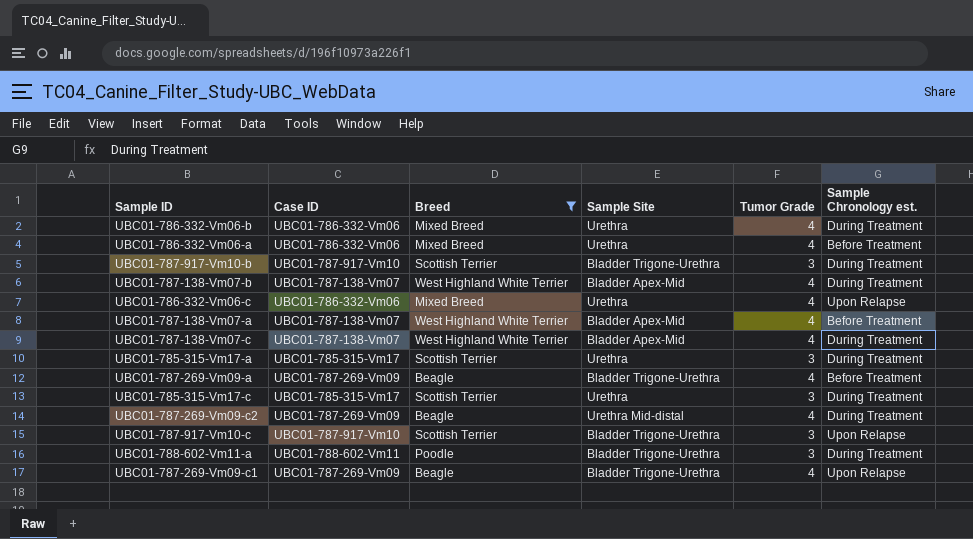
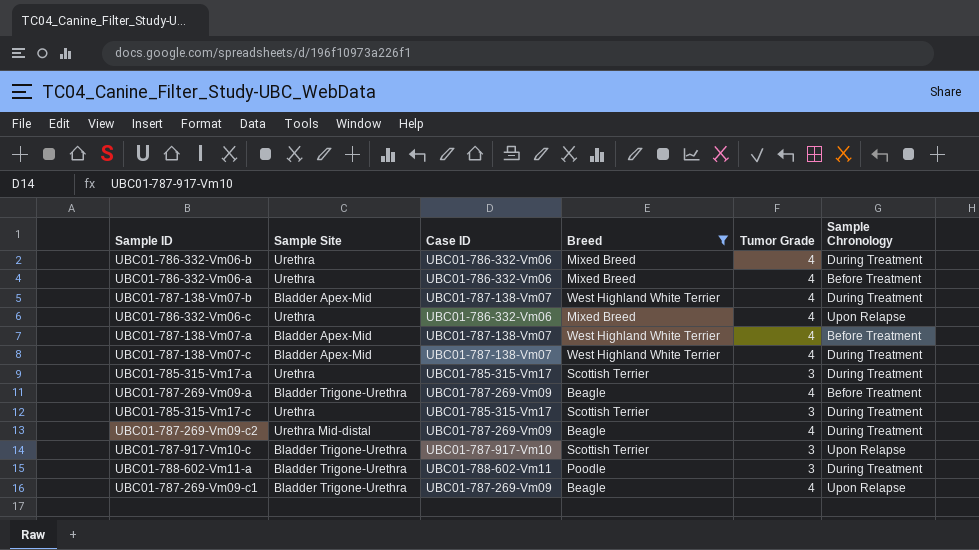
column Sample Site | position: 4 -> 2
column name: Sample Chronology est. -> Sample Chronology
row UBC01-787-917-Vm10-b: UBC01-787-917-Vm10 | Scottish Terrier | Bladder Trigone-Urethra | 3 | During Treatment -> none

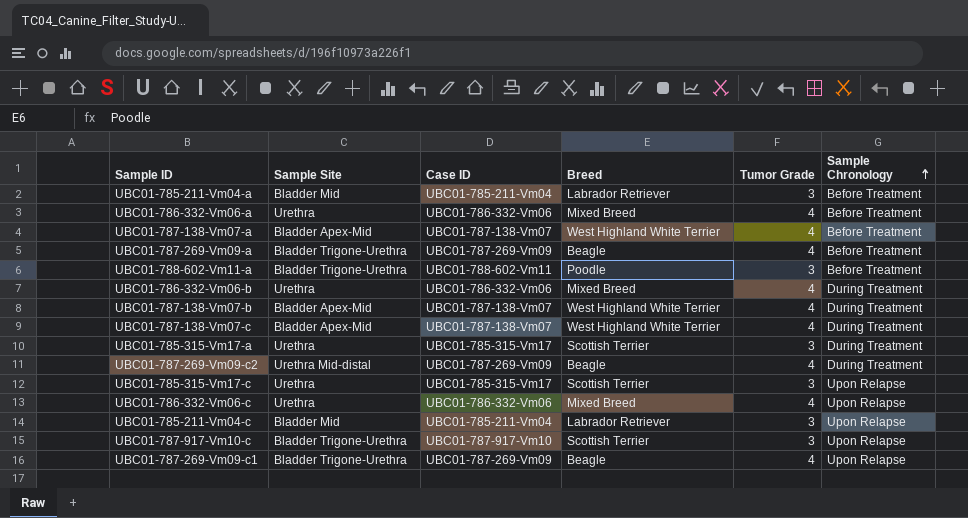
filter: Breed != Labrador Retriever -> none
row order: none -> Sample Chronology ascending
UBC01-788-602-Vm11-a | Sample Chronology: During Treatment -> Before Treatment
UBC01-785-315-Vm17-c | Sample Chronology: During Treatment -> Upon Relapse

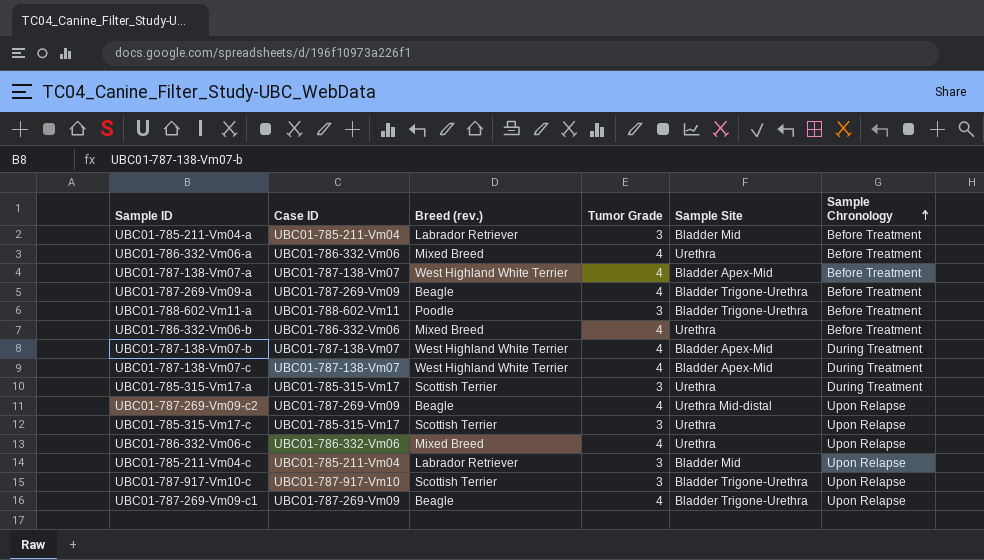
column name: Breed -> Breed (rev.)
column Sample Site | position: 2 -> 5
UBC01-786-332-Vm06-b | Sample Chronology: During Treatment -> Before Treatment
UBC01-787-269-Vm09-c2 | Sample Chronology: During Treatment -> Upon Relapse

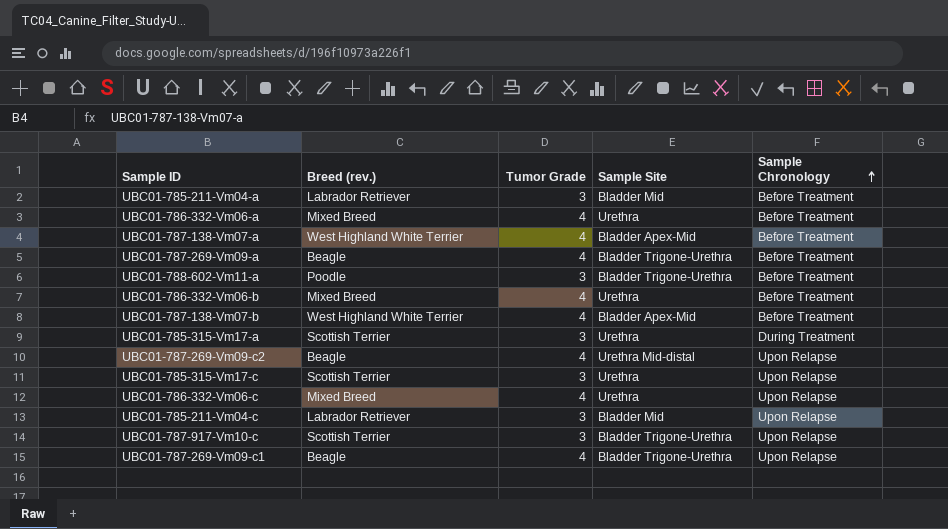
column Case ID | position: 2 -> none
row UBC01-787-138-Vm07-c: UBC01-787-138-Vm07 | West Highland White Terrier | 4 | Bladder Apex-Mid | During Treatment -> none
UBC01-787-138-Vm07-b | Sample Chronology: During Treatment -> Before Treatment

